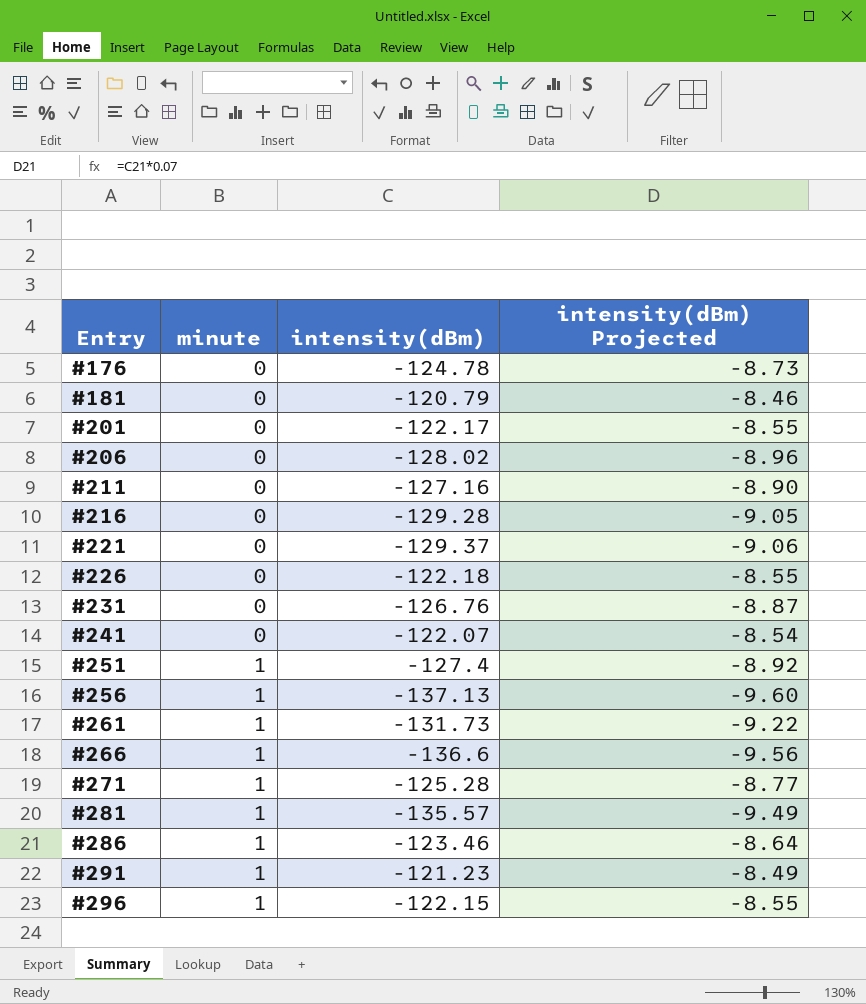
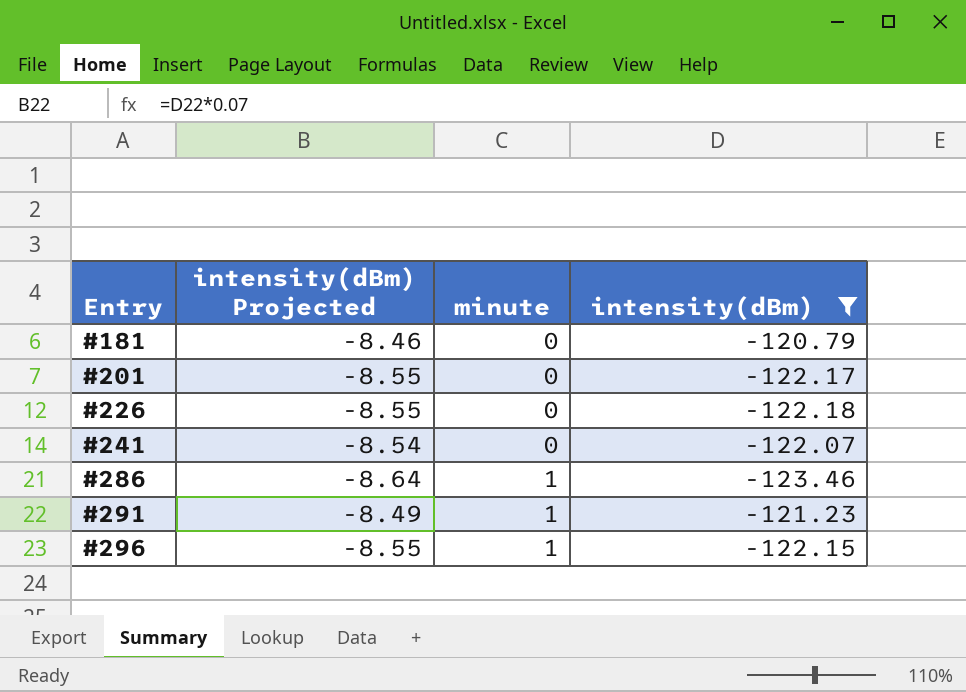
filter: none -> intensity(dBm) >= -123.46
column intensity(dBm) Projected | position: 4 -> 2

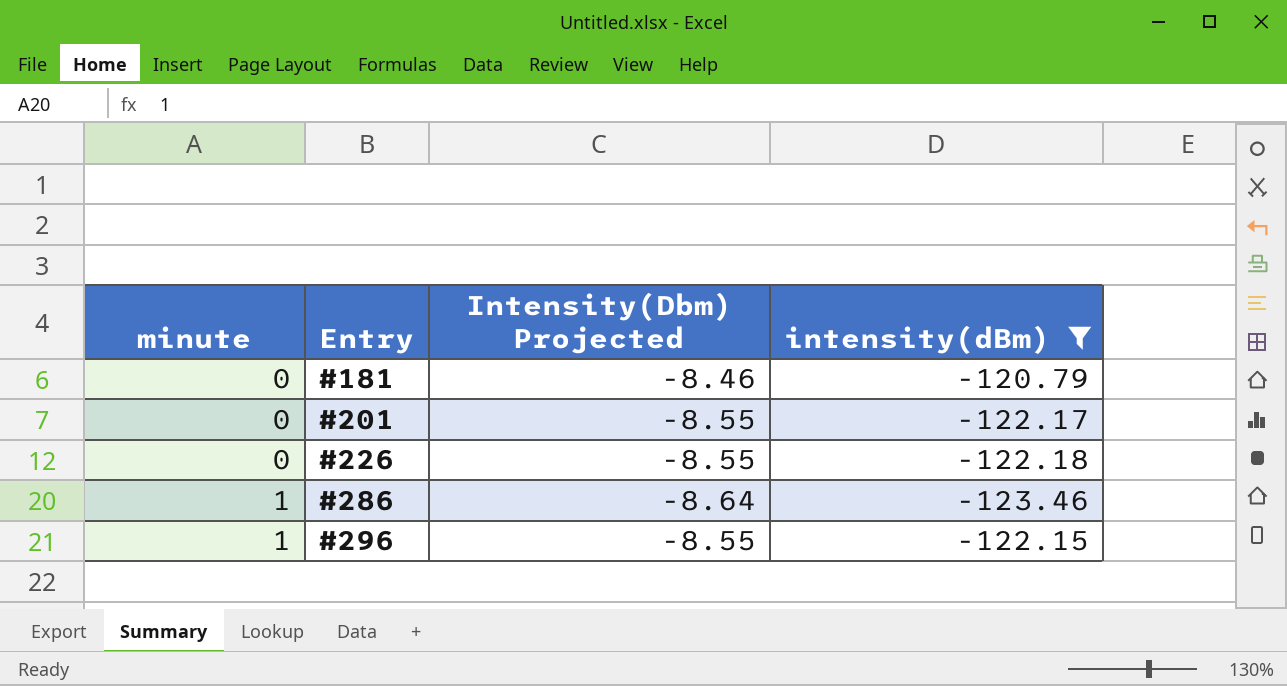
column minute | position: 3 -> 1
column name: intensity(dBm) Projected -> Intensity(Dbm) Projected
row #241: -8.54 | 0 | -122.07 -> none
row #291: -8.49 | 1 | -121.23 -> none

